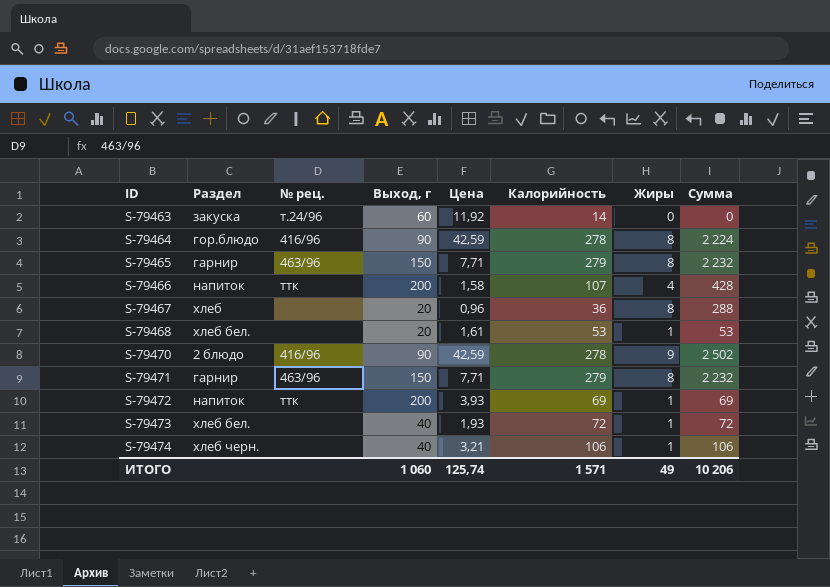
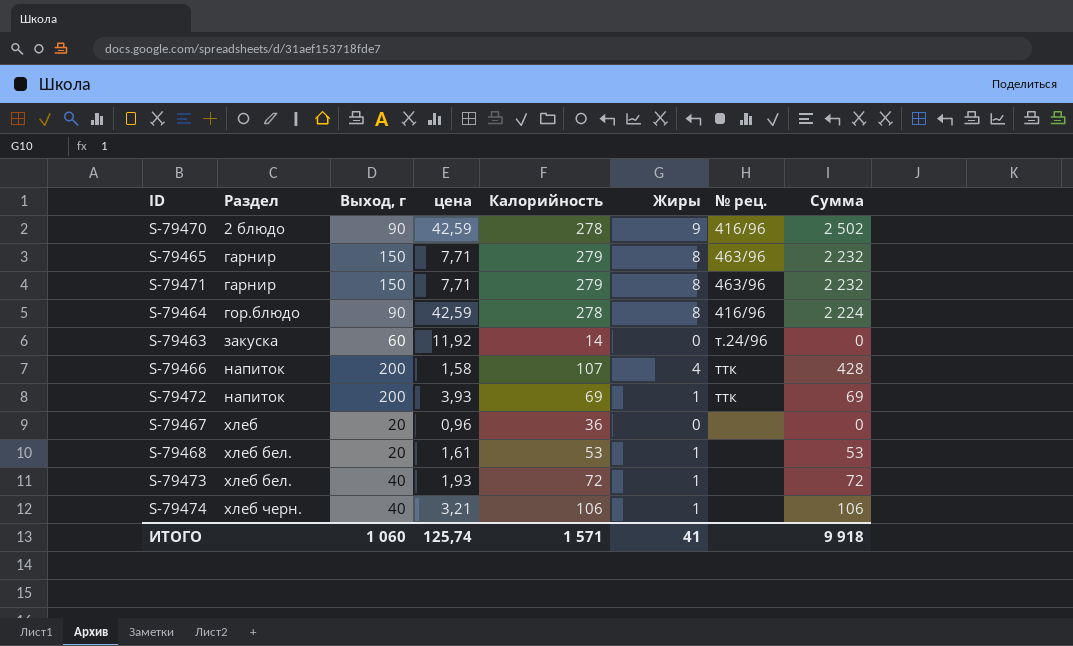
row order: ID ascending -> Раздел ascending
column name: Цена -> цена
column № рец. | position: 3 -> 7
S-79467 | Жиры: 8 -> 0
S-79467 | Сумма: 288 -> 0
ИТОГО | Жиры: 49 -> 41
ИТОГО | Сумма: 10 206 -> 9 918

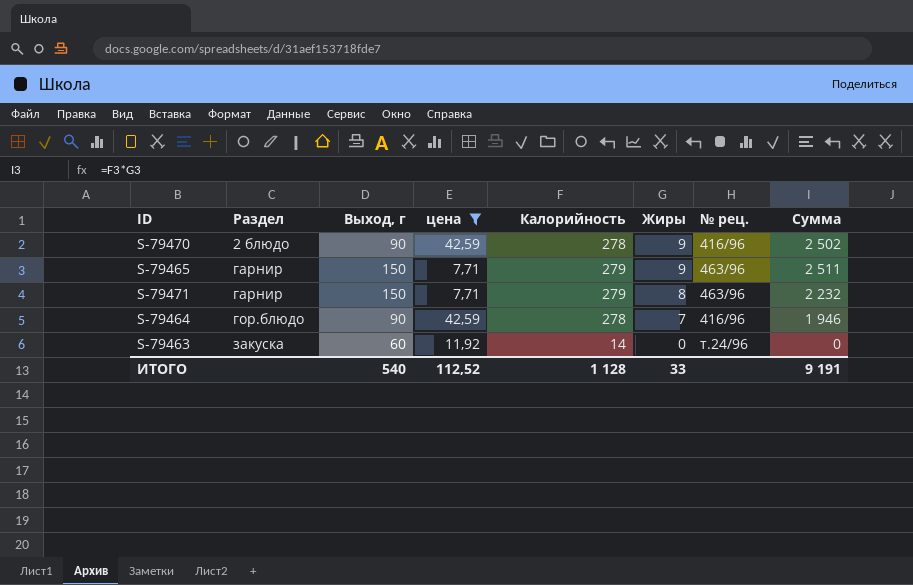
filter: none -> цена >= 7,71
S-79465 | Жиры: 8 -> 9
S-79465 | Сумма: 2 232 -> 2 511
S-79464 | Жиры: 8 -> 7
S-79464 | Сумма: 2 224 -> 1 946
ИТОГО | Выход, г: 1 060 -> 540
ИТОГО | цена: 125,74 -> 112,52
ИТОГО | Калорийность: 1 571 -> 1 128
ИТОГО | Жиры: 41 -> 33
ИТОГО | Сумма: 9 918 -> 9 191

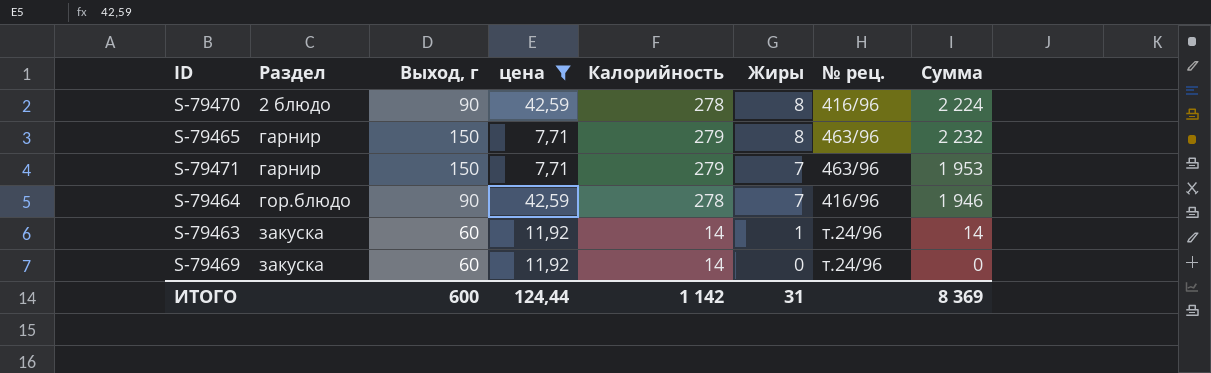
S-79470 | Жиры: 9 -> 8
S-79470 | Сумма: 2 502 -> 2 224
S-79465 | Жиры: 9 -> 8
S-79465 | Сумма: 2 511 -> 2 232
S-79471 | Жиры: 8 -> 7
S-79471 | Сумма: 2 232 -> 1 953
S-79463 | Жиры: 0 -> 1
S-79463 | Сумма: 0 -> 14
row S-79469: none -> закуска | 60 | 11,92 | 14 | 0 | т.24/96 | 0
ИТОГО | Выход, г: 540 -> 600
ИТОГО | цена: 112,52 -> 124,44
ИТОГО | Калорийность: 1 128 -> 1 142
ИТОГО | Жиры: 33 -> 31
ИТОГО | Сумма: 9 191 -> 8 369

